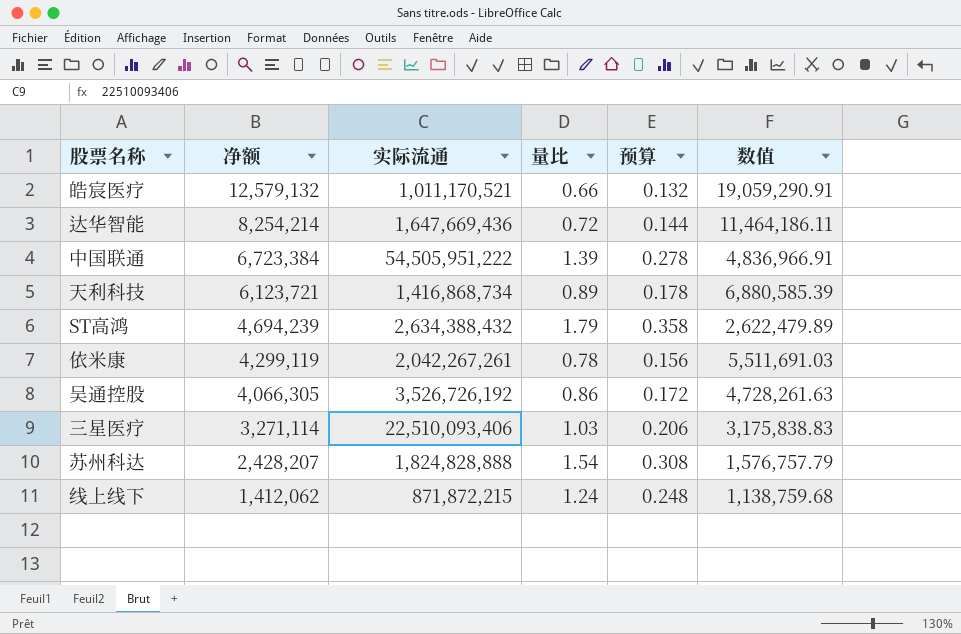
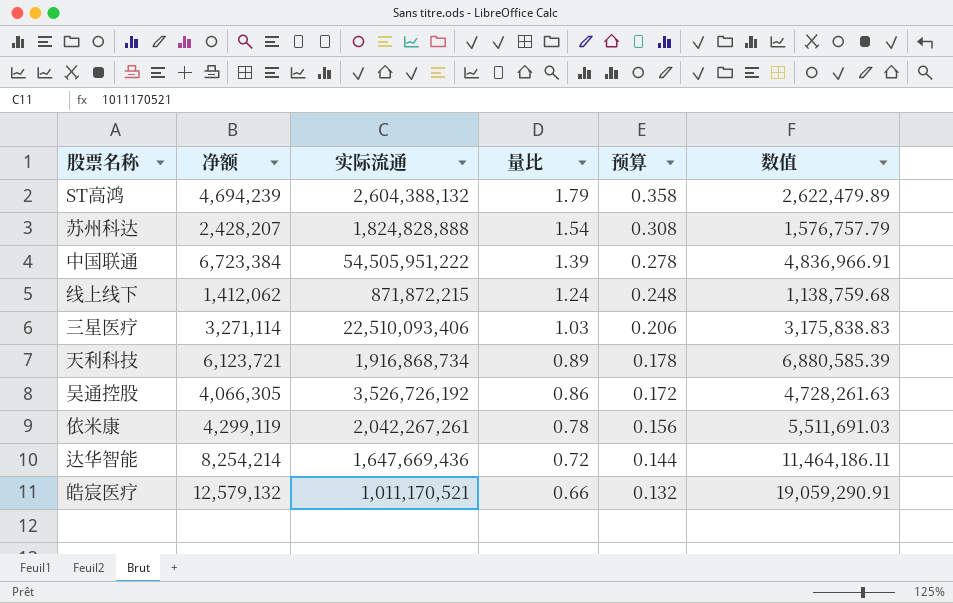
row order: 净额 descending -> 量比 descending
ST高鸿 | 实际流通: 2,634,388,432 -> 2,604,388,132
天利科技 | 实际流通: 1,416,868,734 -> 1,916,868,734

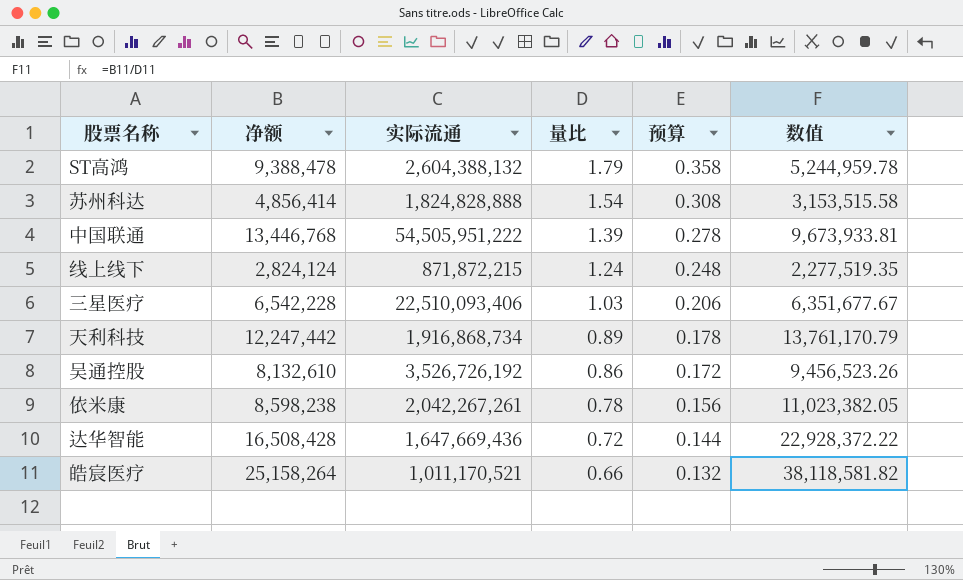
ST高鸿 | 净额: 4,694,239 -> 9,388,478
ST高鸿 | 数值: 2,622,479.89 -> 5,244,959.78
苏州科达 | 净额: 2,428,207 -> 4,856,414
苏州科达 | 数值: 1,576,757.79 -> 3,153,515.58
中国联通 | 净额: 6,723,384 -> 13,446,768
中国联通 | 数值: 4,836,966.91 -> 9,673,933.81
线上线下 | 净额: 1,412,062 -> 2,824,124
线上线下 | 数值: 1,138,759.68 -> 2,277,519.35
三星医疗 | 净额: 3,271,114 -> 6,542,228
三星医疗 | 数值: 3,175,838.83 -> 6,351,677.67
天利科技 | 净额: 6,123,721 -> 12,247,442
天利科技 | 数值: 6,880,585.39 -> 13,761,170.79
吴通控股 | 净额: 4,066,305 -> 8,132,610
吴通控股 | 数值: 4,728,261.63 -> 9,456,523.26
依米康 | 净额: 4,299,119 -> 8,598,238
依米康 | 数值: 5,511,691.03 -> 11,023,382.05
达华智能 | 净额: 8,254,214 -> 16,508,428
达华智能 | 数值: 11,464,186.11 -> 22,928,372.22
皓宸医疗 | 净额: 12,579,132 -> 25,158,264
皓宸医疗 | 数值: 19,059,290.91 -> 38,118,581.82

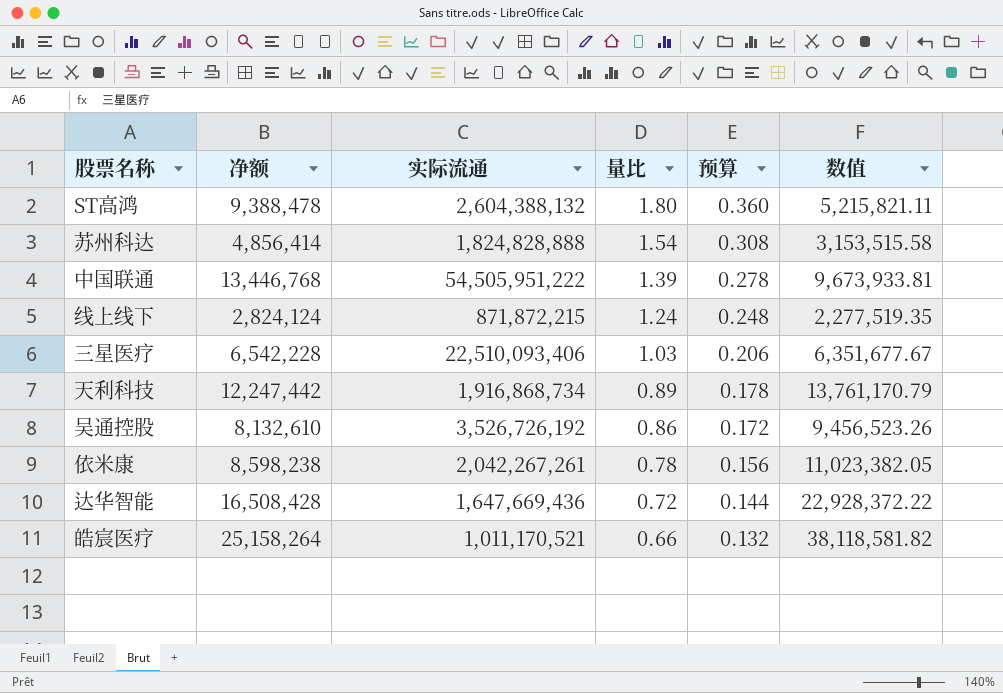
ST高鸿 | 量比: 1.79 -> 1.80
ST高鸿 | 预算: 0.358 -> 0.360
ST高鸿 | 数值: 5,244,959.78 -> 5,215,821.11

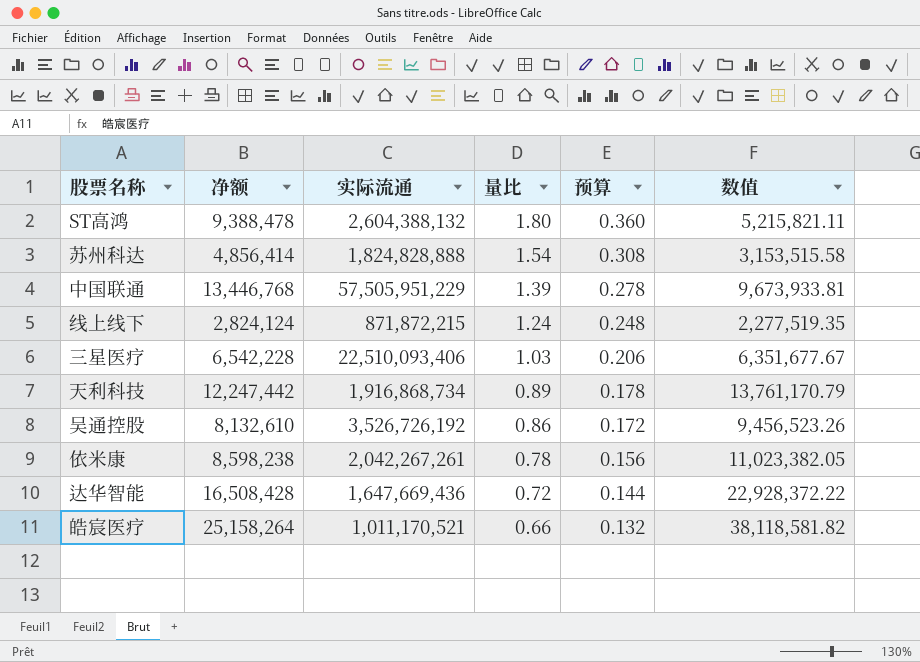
中国联通 | 实际流通: 54,505,951,222 -> 57,505,951,229

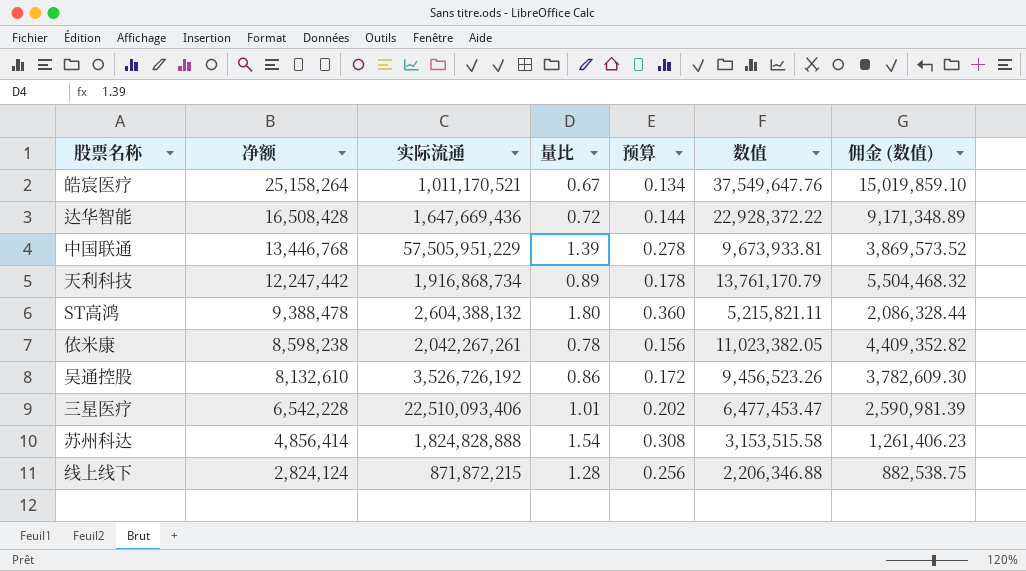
row order: 量比 descending -> 净额 descending
column 佣金 (数值) | formula: none -> [数值] * 0.4
皓宸医疗 | 量比: 0.66 -> 0.67
皓宸医疗 | 预算: 0.132 -> 0.134
皓宸医疗 | 数值: 38,118,581.82 -> 37,549,647.76
三星医疗 | 量比: 1.03 -> 1.01
三星医疗 | 预算: 0.206 -> 0.202
三星医疗 | 数值: 6,351,677.67 -> 6,477,453.47
线上线下 | 量比: 1.24 -> 1.28
线上线下 | 预算: 0.248 -> 0.256
线上线下 | 数值: 2,277,519.35 -> 2,206,346.88

